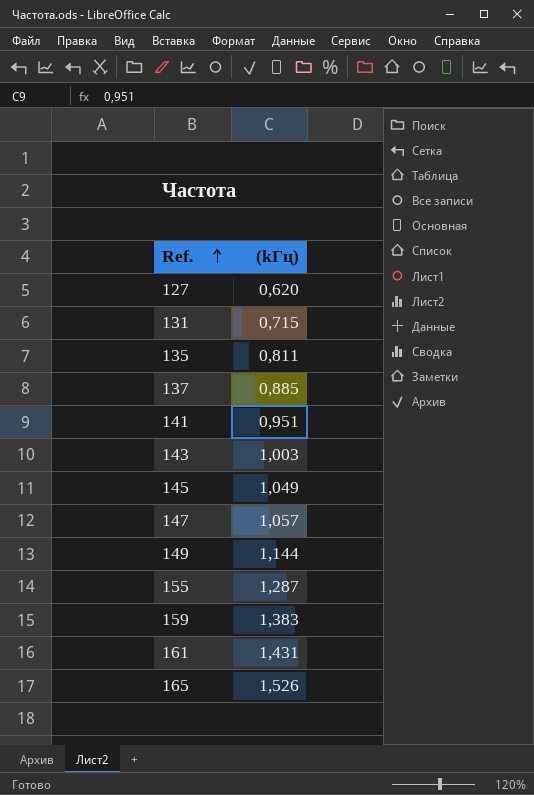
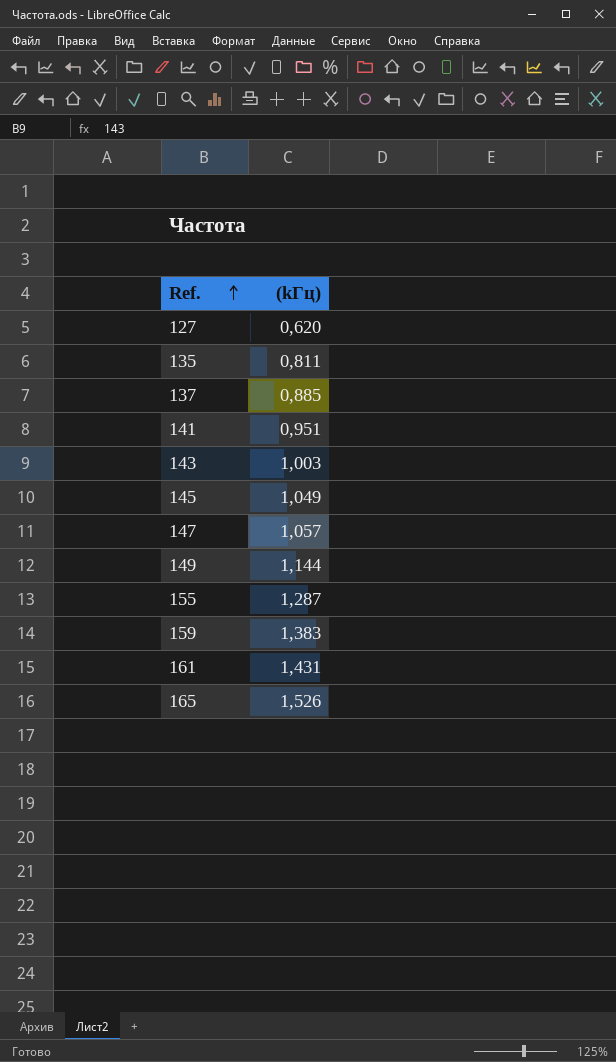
row 131: 0,715 -> none

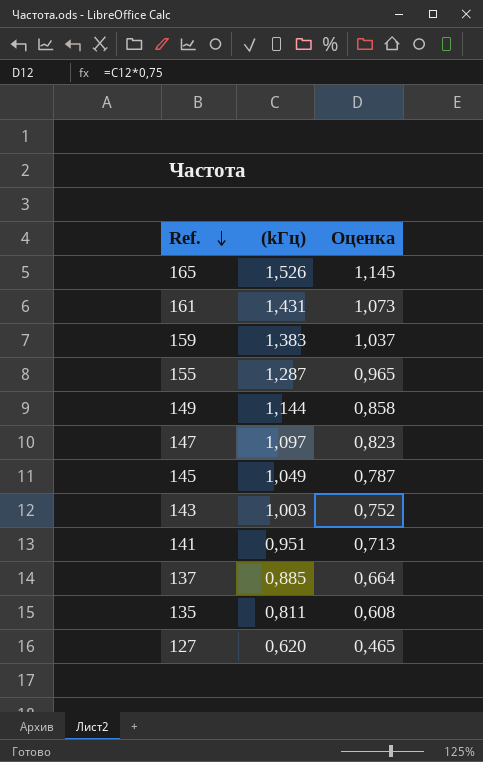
row order: Ref. ascending -> Ref. descending
column Оценка | formula: none -> [(kГц)] * 0,75
147 | (kГц): 1,057 -> 1,097

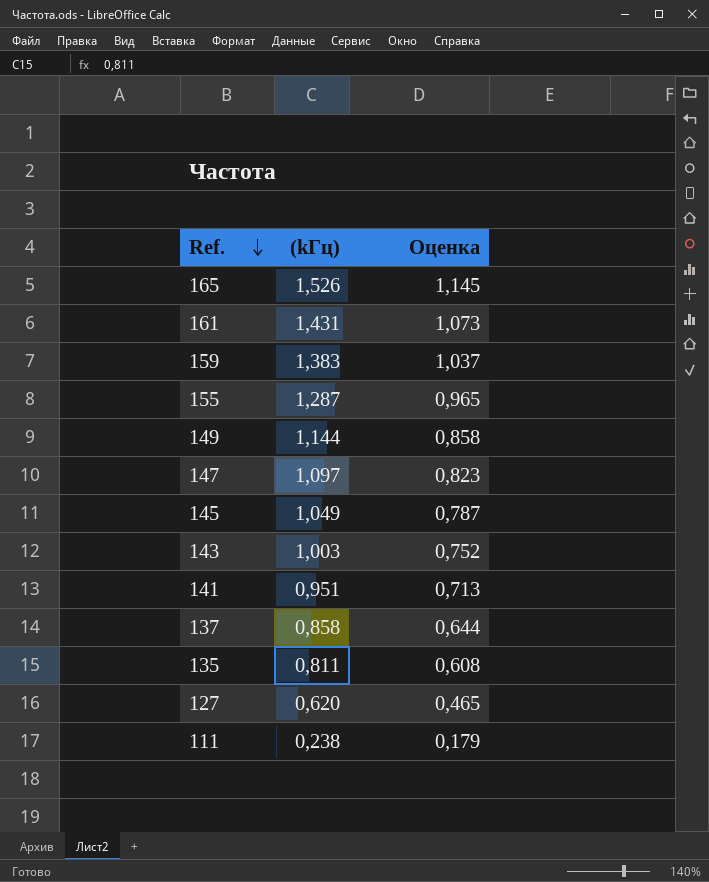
137 | (kГц): 0,885 -> 0,858
137 | Оценка: 0,664 -> 0,644
row 111: none -> 0,238 | 0,179

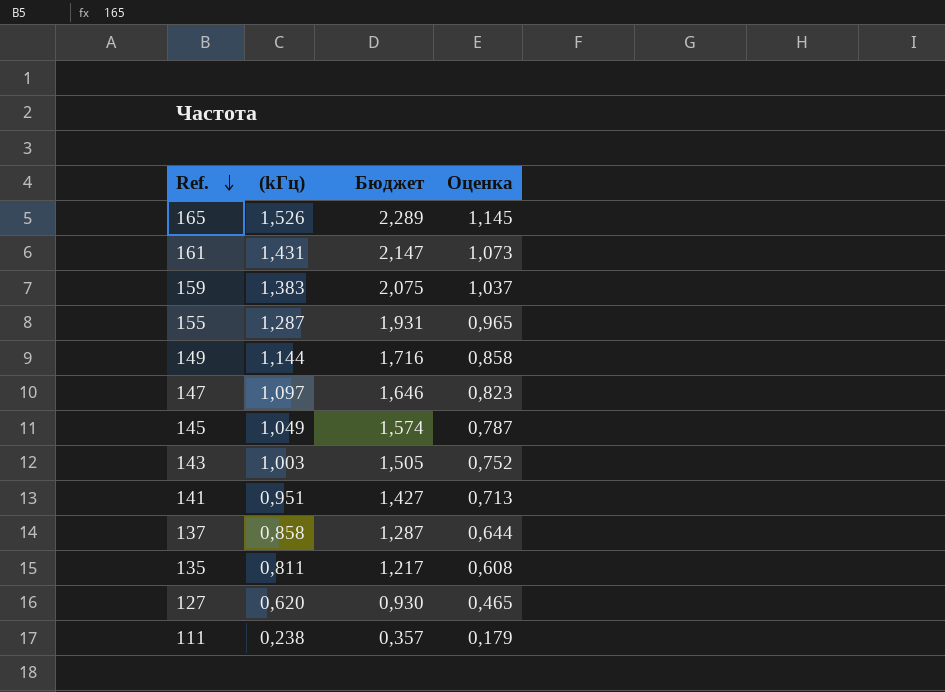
column Бюджет | formula: none -> [(kГц)] * 1,5

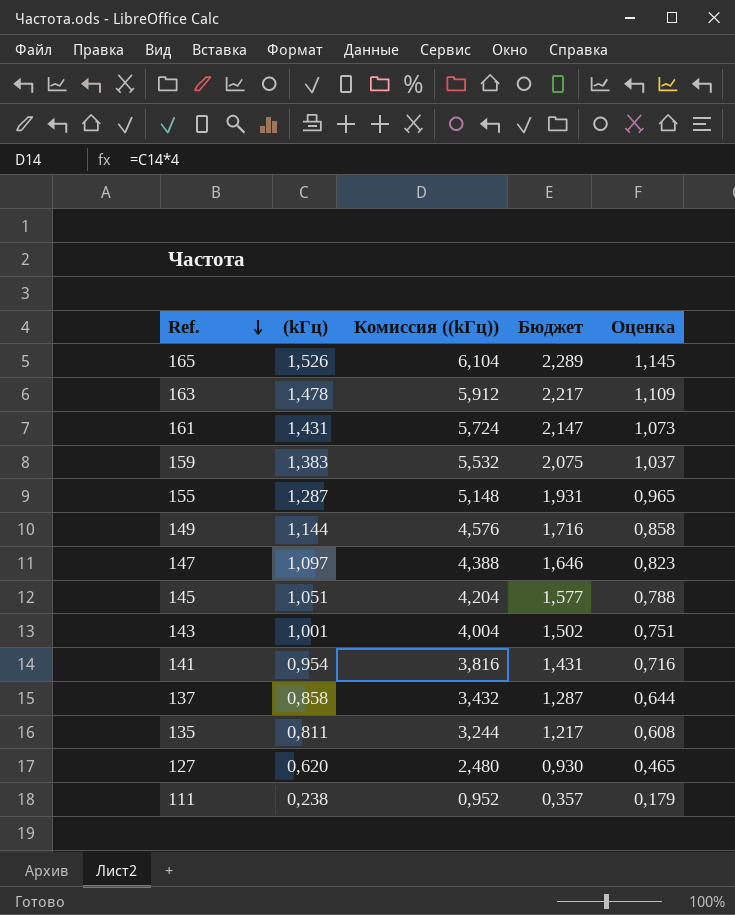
column Комиссия ((kГц)) | formula: none -> [(kГц)] * 4
row 163: none -> 1,478 | 5,912 | 2,217 | 1,109
145 | (kГц): 1,049 -> 1,051
145 | Бюджет: 1,574 -> 1,577
145 | Оценка: 0,787 -> 0,788
143 | (kГц): 1,003 -> 1,001
143 | Бюджет: 1,505 -> 1,502
143 | Оценка: 0,752 -> 0,751
141 | (kГц): 0,951 -> 0,954
141 | Бюджет: 1,427 -> 1,431
141 | Оценка: 0,713 -> 0,716

